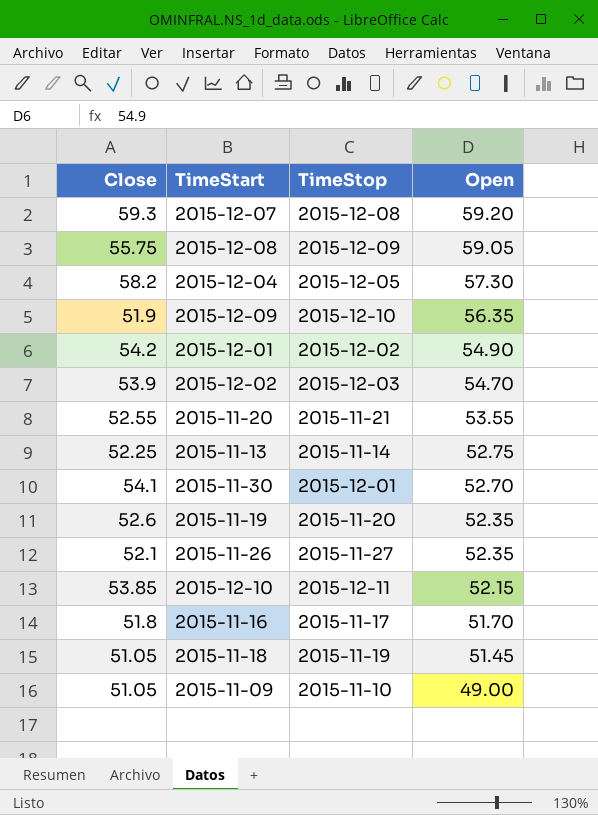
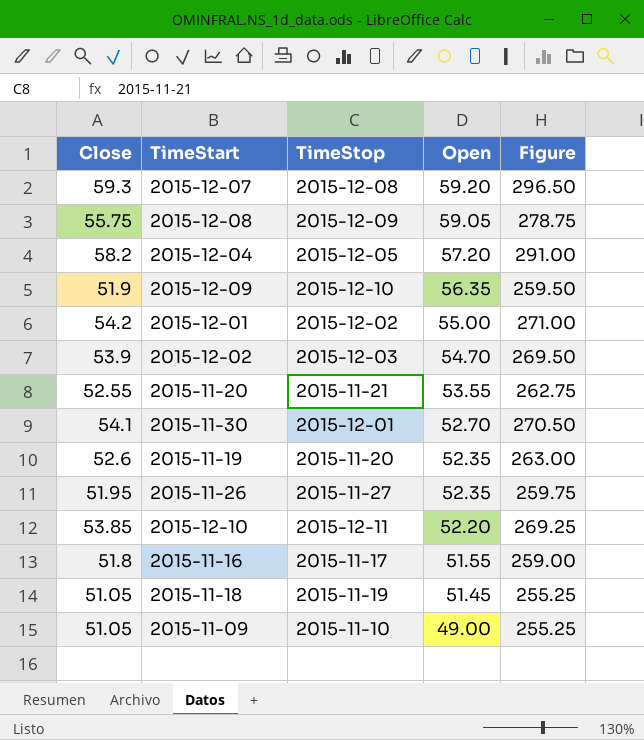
column Figure | formula: none -> [Close] * 5
row 2015-11-13: 52.25 | 2015-11-14 | 52.75 -> none
2015-12-04 | Open: 57.30 -> 57.20
2015-12-01 | Open: 54.90 -> 55.00
2015-11-26 | Close: 52.1 -> 51.95
2015-12-10 | Open: 52.15 -> 52.20
2015-11-16 | Open: 51.70 -> 51.55

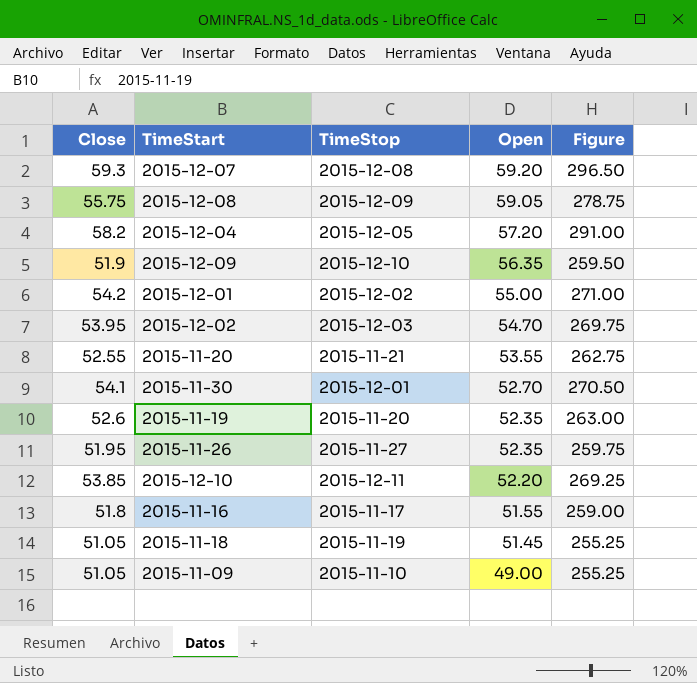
2015-12-02 | Close: 53.9 -> 53.95
2015-12-02 | Figure: 269.50 -> 269.75

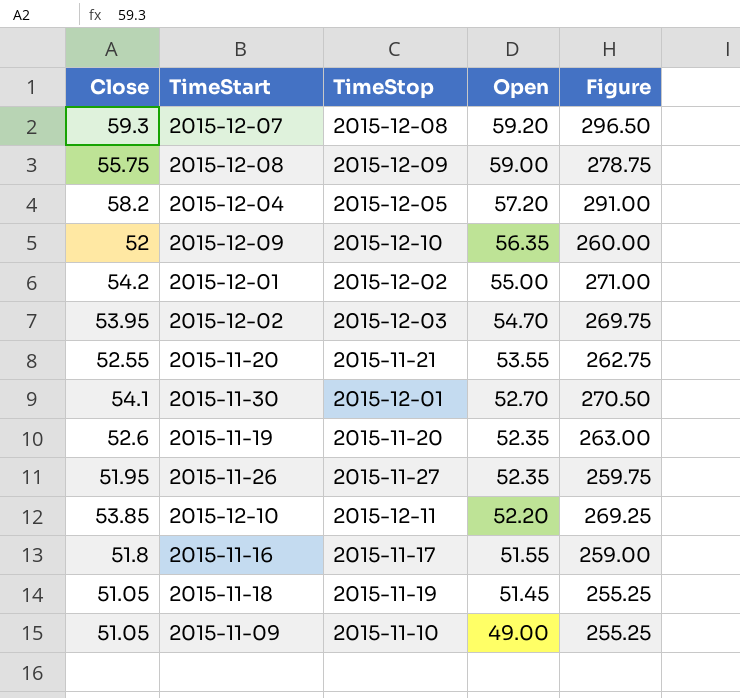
2015-12-08 | Open: 59.05 -> 59.00
2015-12-09 | Close: 51.9 -> 52
2015-12-09 | Figure: 259.50 -> 260.00

